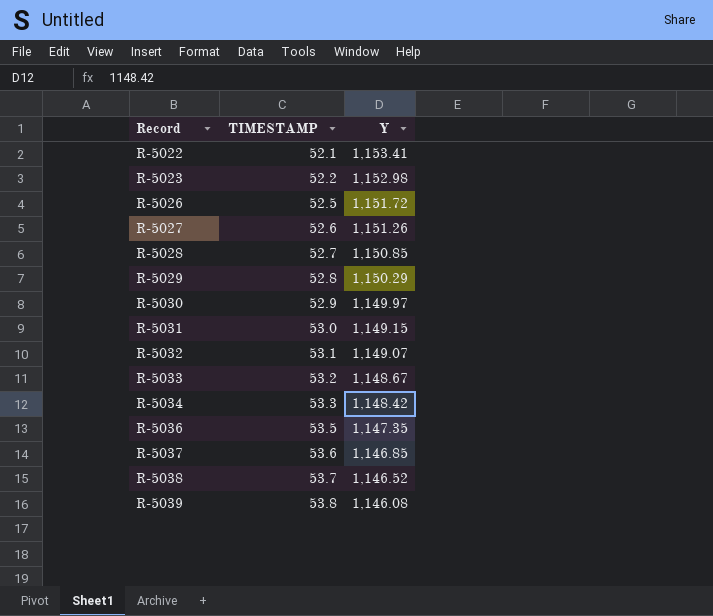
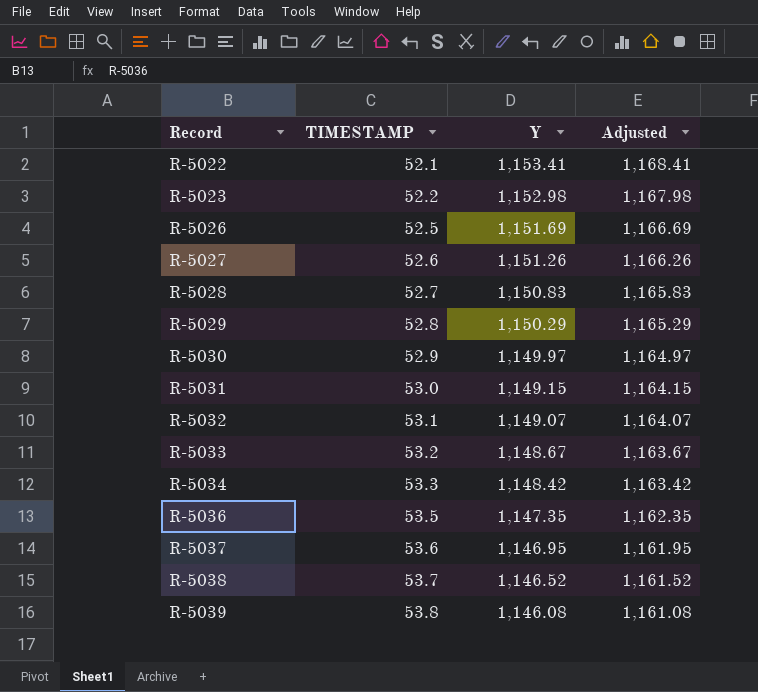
column Adjusted | formula: none -> [Y] + 15
R-5026 | Y: 1,151.72 -> 1,151.69
R-5028 | Y: 1,150.85 -> 1,150.83
R-5037 | Y: 1,146.85 -> 1,146.95

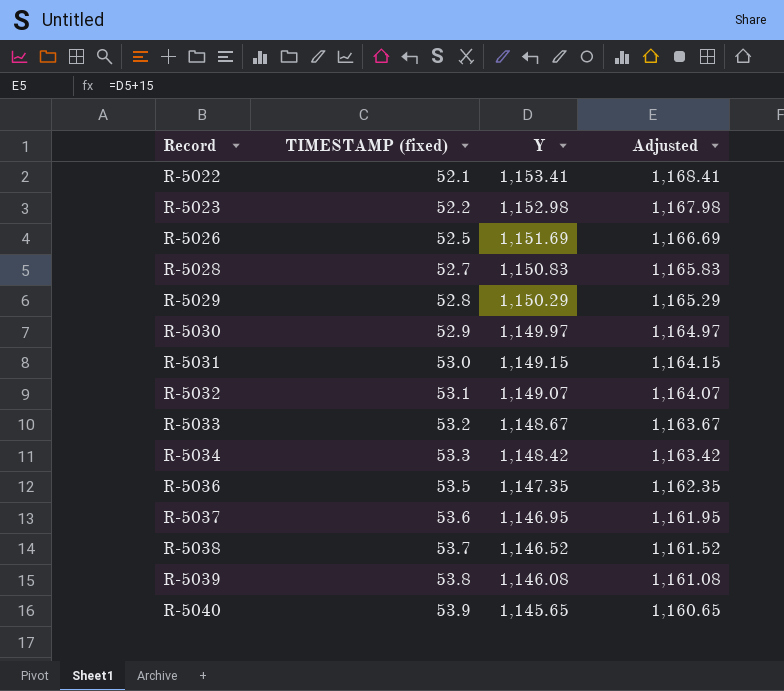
column name: TIMESTAMP -> TIMESTAMP (fixed)
row R-5027: 52.6 | 1,151.26 | 1,166.26 -> none
row R-5040: none -> 53.9 | 1,145.65 | 1,160.65

